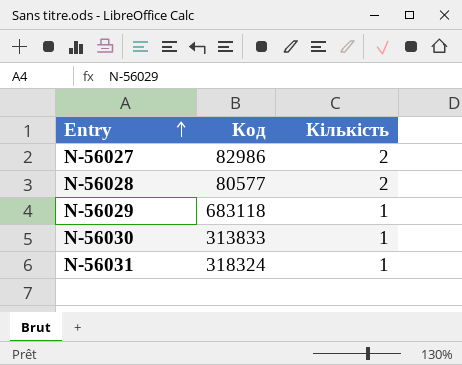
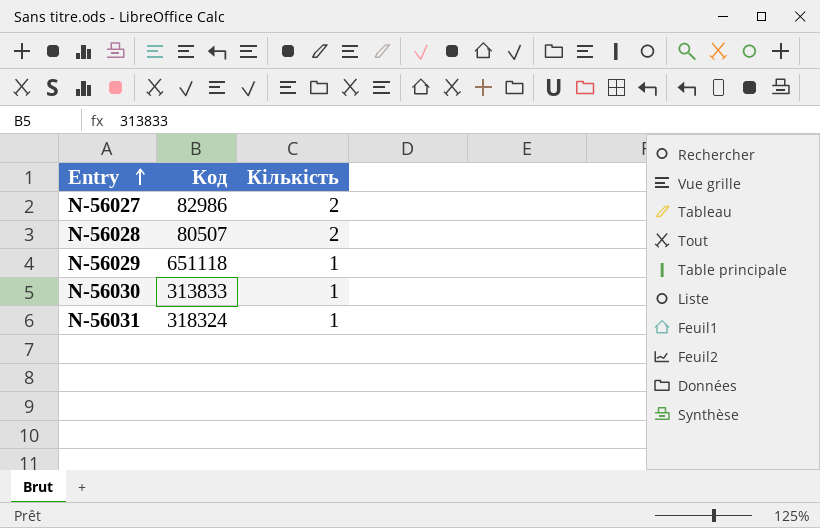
N-56028 | Код: 80577 -> 80507
N-56029 | Код: 683118 -> 651118

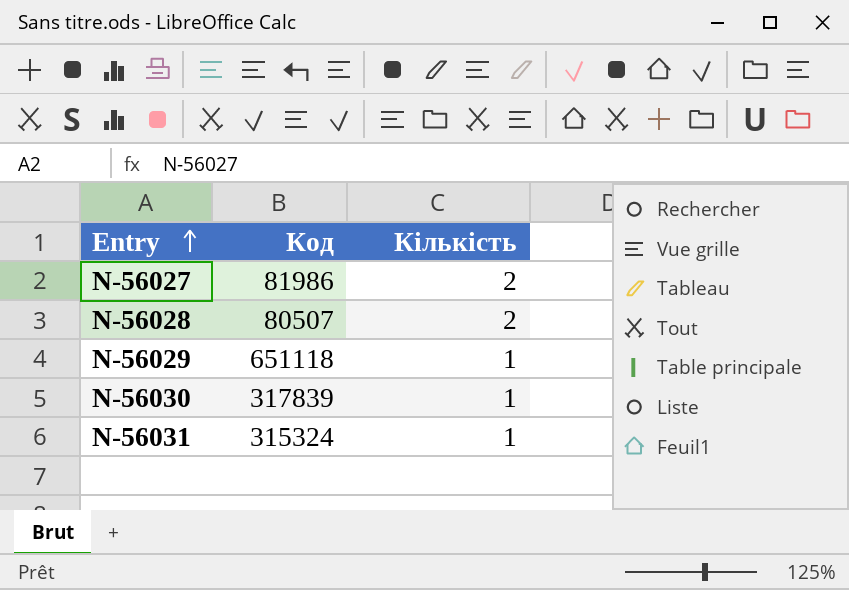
N-56027 | Код: 82986 -> 81986
N-56030 | Код: 313833 -> 317839
N-56031 | Код: 318324 -> 315324

